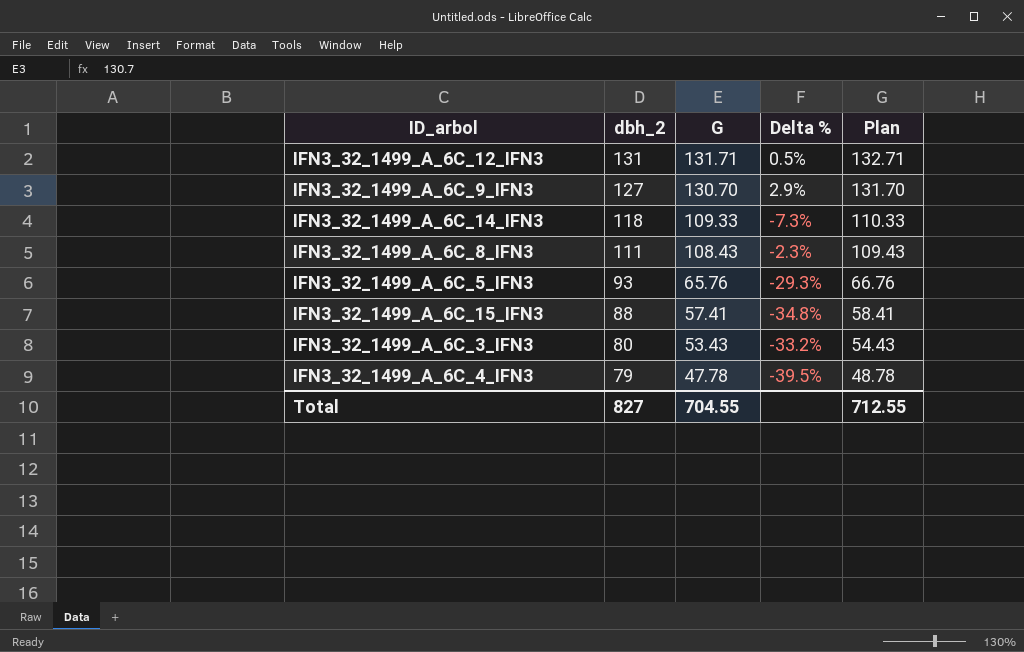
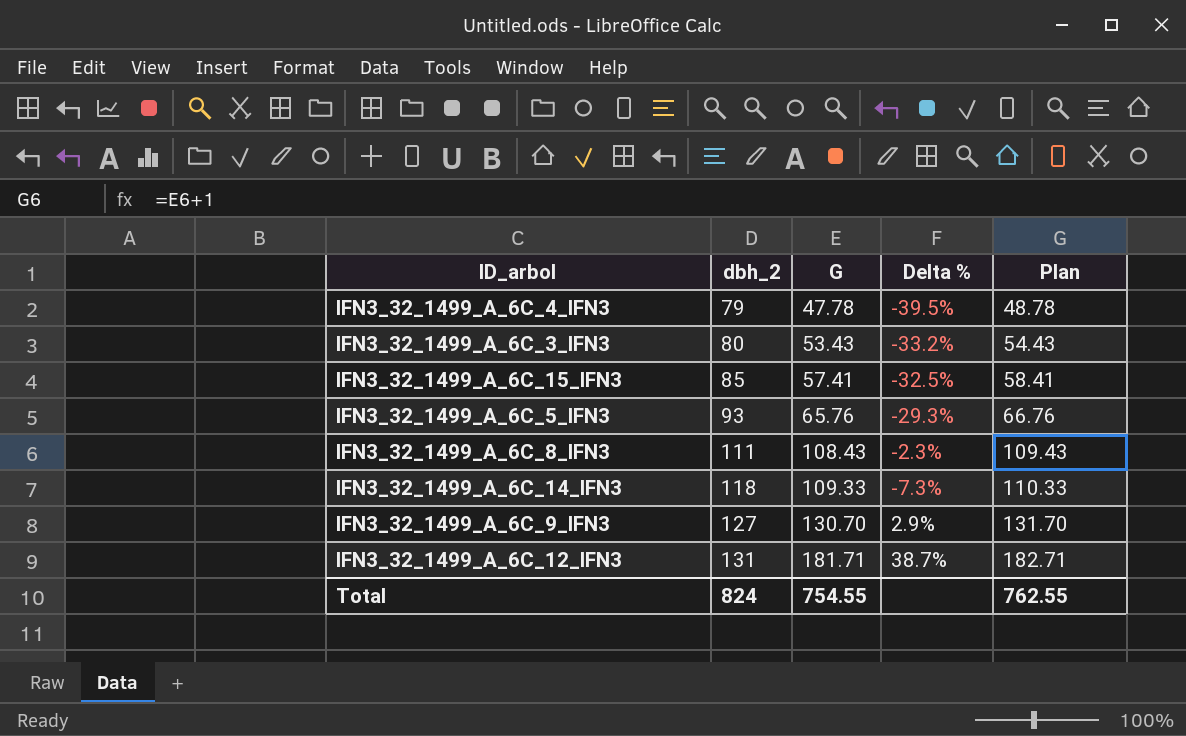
row order: dbh_2 descending -> dbh_2 ascending
IFN3_32_1499_A_6C_15_IFN3 | dbh_2: 88 -> 85
IFN3_32_1499_A_6C_15_IFN3 | Delta %: -34.8% -> -32.5%
IFN3_32_1499_A_6C_12_IFN3 | G: 131.71 -> 181.71
IFN3_32_1499_A_6C_12_IFN3 | Delta %: 0.5% -> 38.7%
IFN3_32_1499_A_6C_12_IFN3 | Plan: 132.71 -> 182.71
Total | dbh_2: 827 -> 824
Total | G: 704.55 -> 754.55
Total | Plan: 712.55 -> 762.55

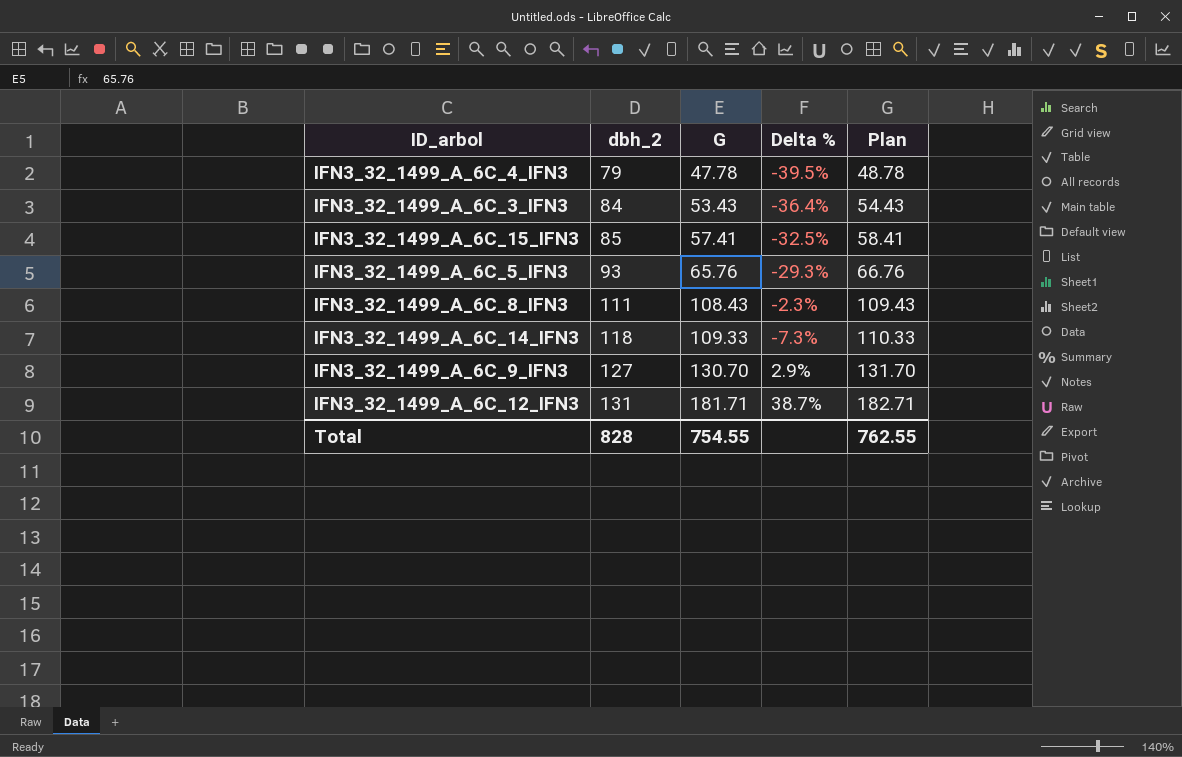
IFN3_32_1499_A_6C_3_IFN3 | dbh_2: 80 -> 84
IFN3_32_1499_A_6C_3_IFN3 | Delta %: -33.2% -> -36.4%
Total | dbh_2: 824 -> 828

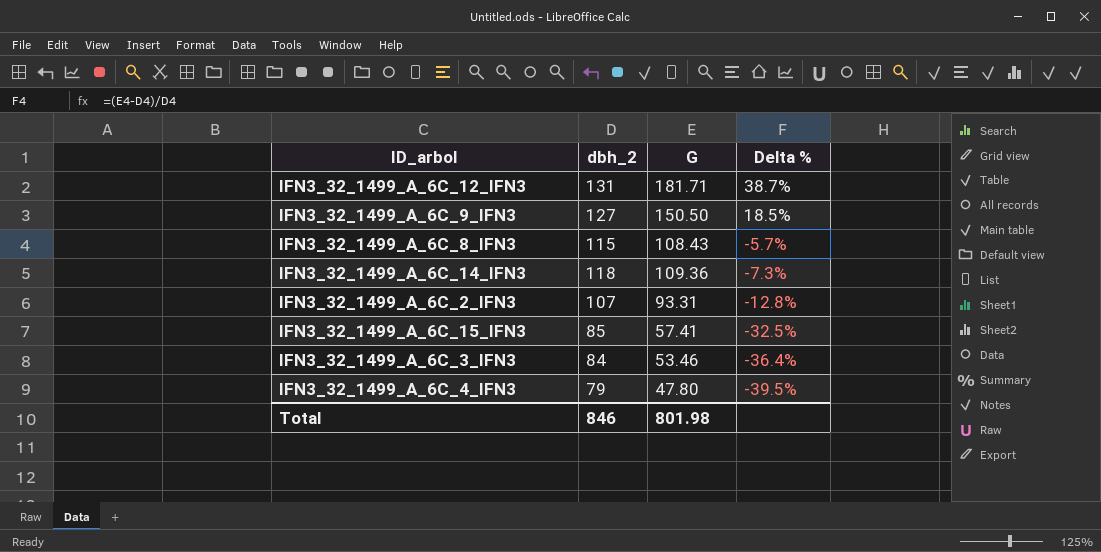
row order: dbh_2 ascending -> Delta % descending
column Plan | formula: [G] + 1 -> none
row IFN3_32_1499_A_6C_5_IFN3: 93 | 65.76 | -29.3% | 66.76 -> none
IFN3_32_1499_A_6C_9_IFN3 | G: 130.70 -> 150.50
IFN3_32_1499_A_6C_9_IFN3 | Delta %: 2.9% -> 18.5%
IFN3_32_1499_A_6C_8_IFN3 | dbh_2: 111 -> 115
IFN3_32_1499_A_6C_8_IFN3 | Delta %: -2.3% -> -5.7%
IFN3_32_1499_A_6C_14_IFN3 | G: 109.33 -> 109.36
row IFN3_32_1499_A_6C_2_IFN3: none -> 107 | 93.31 | -12.8%
IFN3_32_1499_A_6C_3_IFN3 | G: 53.43 -> 53.46
IFN3_32_1499_A_6C_4_IFN3 | G: 47.78 -> 47.80
Total | dbh_2: 828 -> 846
Total | G: 754.55 -> 801.98

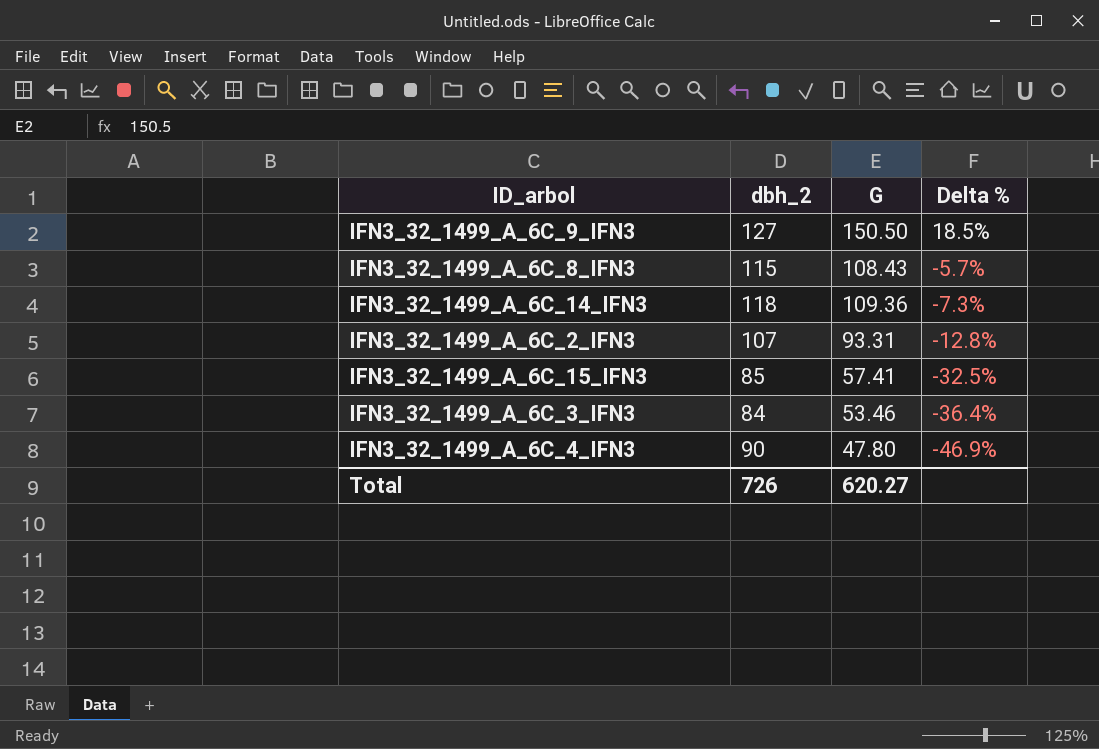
row IFN3_32_1499_A_6C_12_IFN3: 131 | 181.71 | 38.7% -> none
IFN3_32_1499_A_6C_4_IFN3 | dbh_2: 79 -> 90
IFN3_32_1499_A_6C_4_IFN3 | Delta %: -39.5% -> -46.9%
Total | dbh_2: 846 -> 726
Total | G: 801.98 -> 620.27

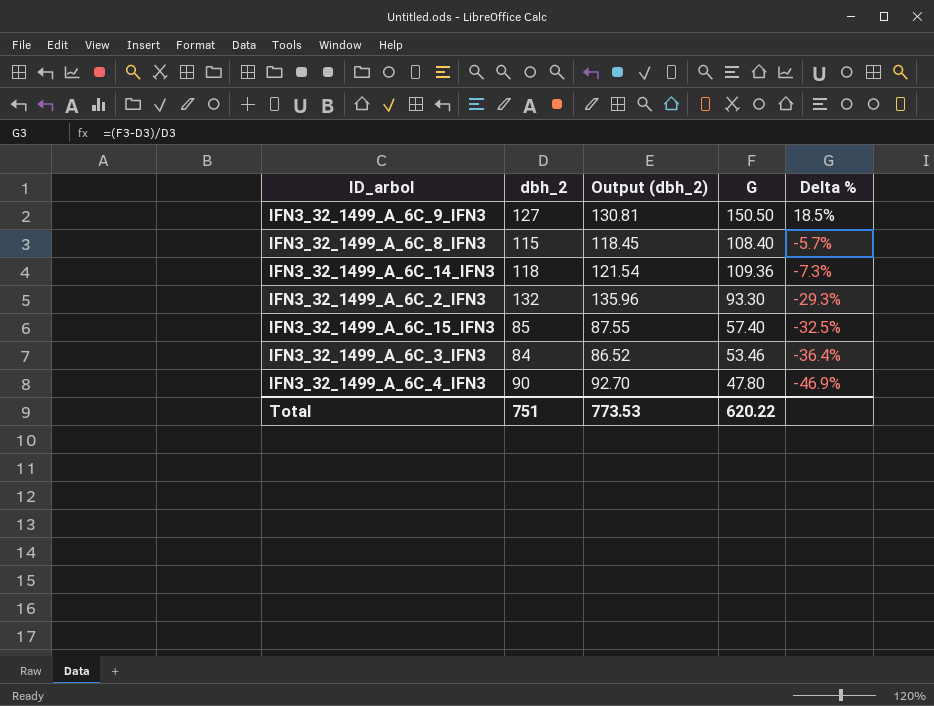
column Output (dbh_2) | formula: none -> [dbh_2] * 1.03
IFN3_32_1499_A_6C_8_IFN3 | G: 108.43 -> 108.40
IFN3_32_1499_A_6C_2_IFN3 | dbh_2: 107 -> 132
IFN3_32_1499_A_6C_2_IFN3 | G: 93.31 -> 93.30
IFN3_32_1499_A_6C_2_IFN3 | Delta %: -12.8% -> -29.3%
IFN3_32_1499_A_6C_15_IFN3 | G: 57.41 -> 57.40
Total | dbh_2: 726 -> 751
Total | G: 620.27 -> 620.22

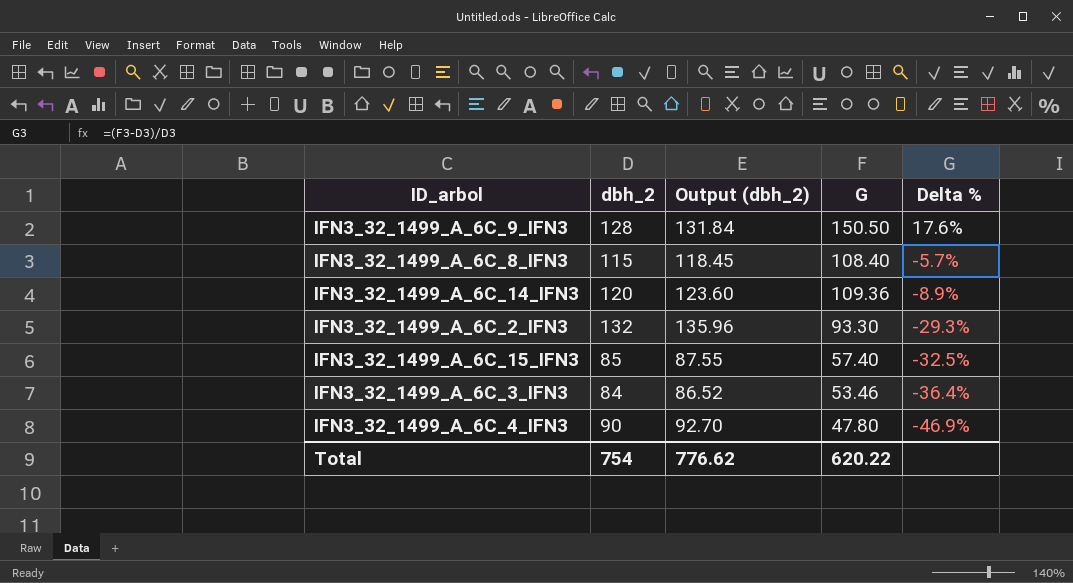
IFN3_32_1499_A_6C_9_IFN3 | dbh_2: 127 -> 128
IFN3_32_1499_A_6C_9_IFN3 | Output (dbh_2): 130.81 -> 131.84
IFN3_32_1499_A_6C_9_IFN3 | Delta %: 18.5% -> 17.6%
IFN3_32_1499_A_6C_14_IFN3 | dbh_2: 118 -> 120
IFN3_32_1499_A_6C_14_IFN3 | Output (dbh_2): 121.54 -> 123.60
IFN3_32_1499_A_6C_14_IFN3 | Delta %: -7.3% -> -8.9%
Total | dbh_2: 751 -> 754
Total | Output (dbh_2): 773.53 -> 776.62

